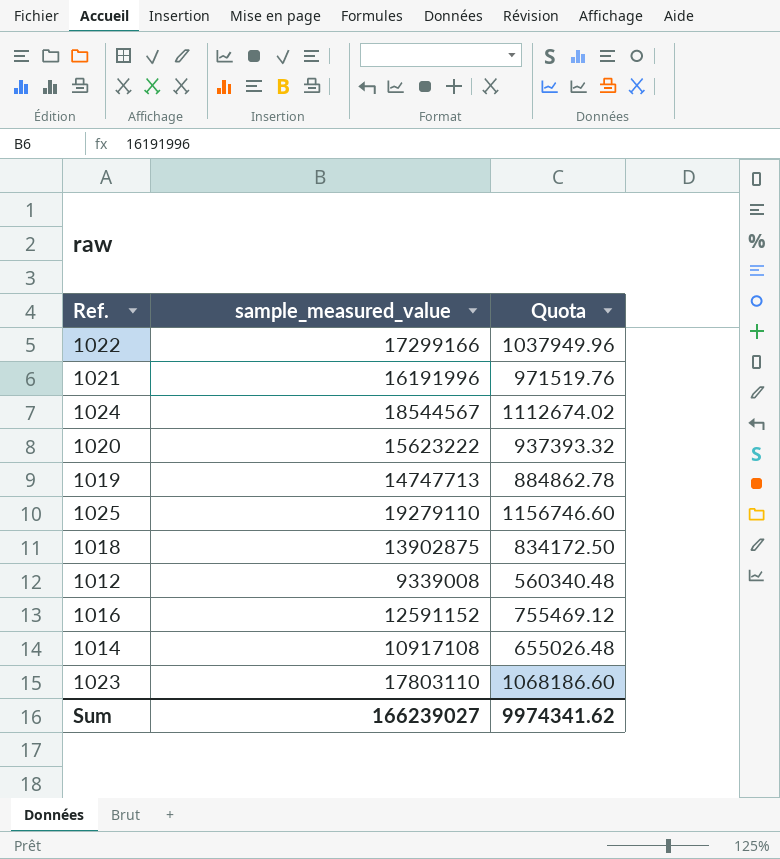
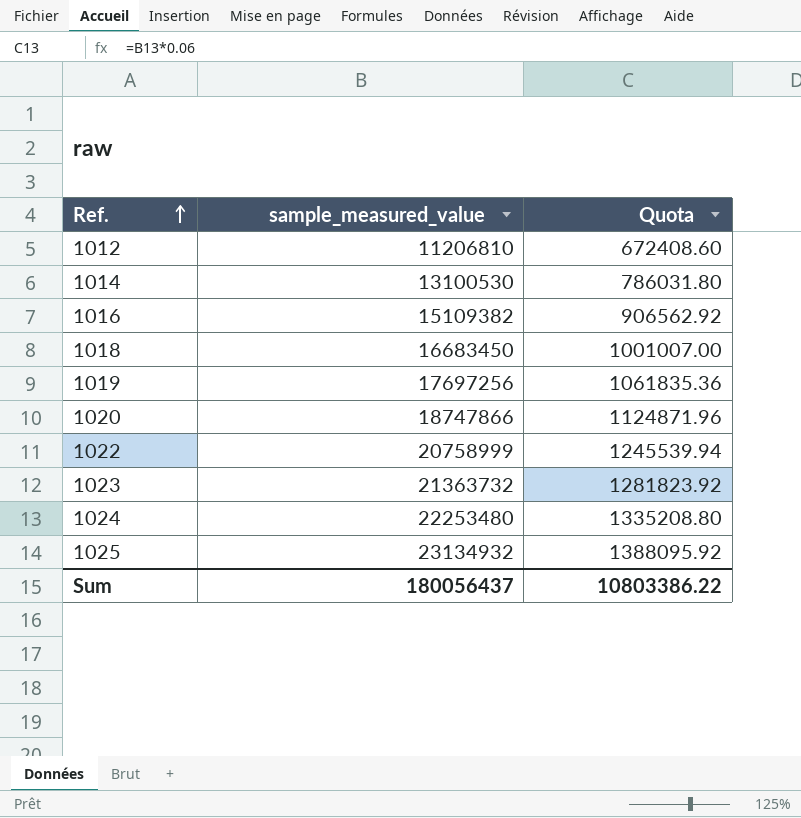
row order: none -> Ref. ascending
row 1021: 16191996 | 971519.76 -> none
1012 | sample_measured_value: 9339008 -> 11206810
1012 | Quota: 560340.48 -> 672408.60
1014 | sample_measured_value: 10917108 -> 13100530
1014 | Quota: 655026.48 -> 786031.80
1016 | sample_measured_value: 12591152 -> 15109382
1016 | Quota: 755469.12 -> 906562.92
1018 | sample_measured_value: 13902875 -> 16683450
1018 | Quota: 834172.50 -> 1001007.00
1019 | sample_measured_value: 14747713 -> 17697256
1019 | Quota: 884862.78 -> 1061835.36
1020 | sample_measured_value: 15623222 -> 18747866
1020 | Quota: 937393.32 -> 1124871.96
1022 | sample_measured_value: 17299166 -> 20758999
1022 | Quota: 1037949.96 -> 1245539.94
1023 | sample_measured_value: 17803110 -> 21363732
1023 | Quota: 1068186.60 -> 1281823.92
1024 | sample_measured_value: 18544567 -> 22253480
1024 | Quota: 1112674.02 -> 1335208.80
1025 | sample_measured_value: 19279110 -> 23134932
1025 | Quota: 1156746.60 -> 1388095.92
Sum | sample_measured_value: 166239027 -> 180056437
Sum | Quota: 9974341.62 -> 10803386.22

